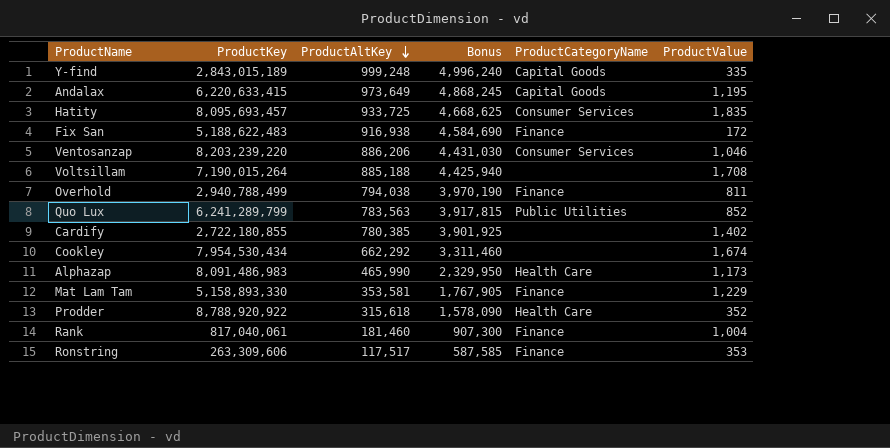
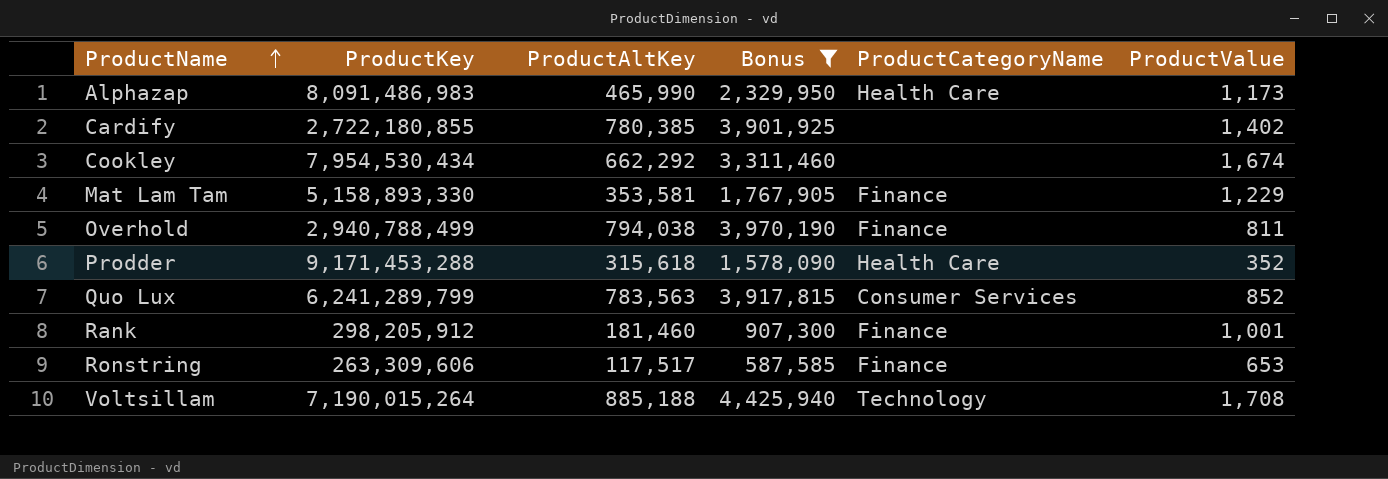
filter: none -> Bonus <= 4,425,940
row order: ProductAltKey descending -> ProductName ascending
Prodder | ProductKey: 8,788,920,922 -> 9,171,453,288
Quo Lux | ProductCategoryName: Public Utilities -> Consumer Services
Rank | ProductKey: 817,040,061 -> 298,205,912
Rank | ProductValue: 1,004 -> 1,001
Ronstring | ProductValue: 353 -> 653
Voltsillam | ProductCategoryName: none -> Technology

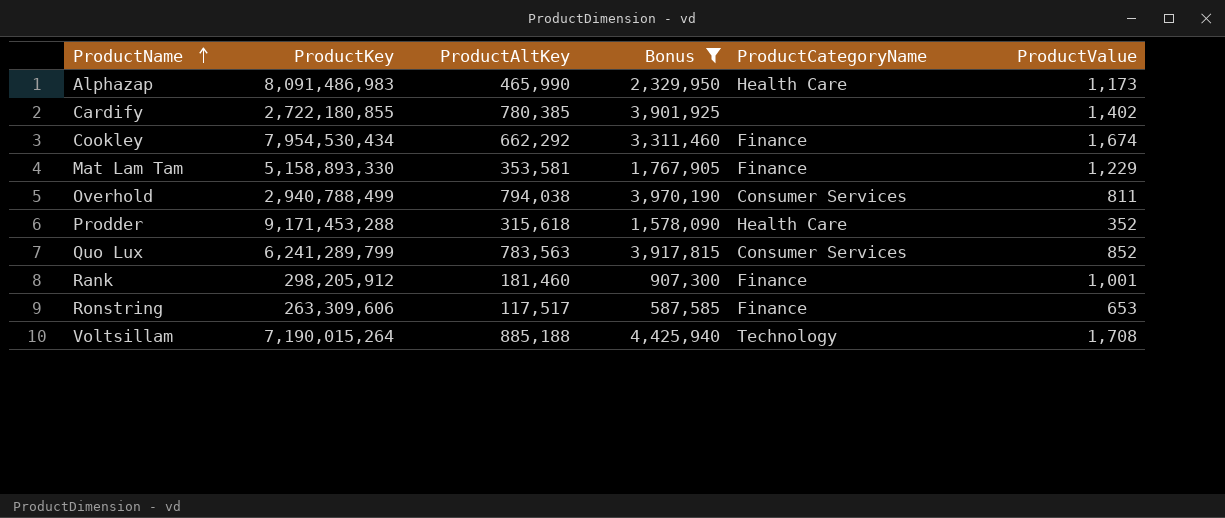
Cookley | ProductCategoryName: none -> Finance
Overhold | ProductCategoryName: Finance -> Consumer Services

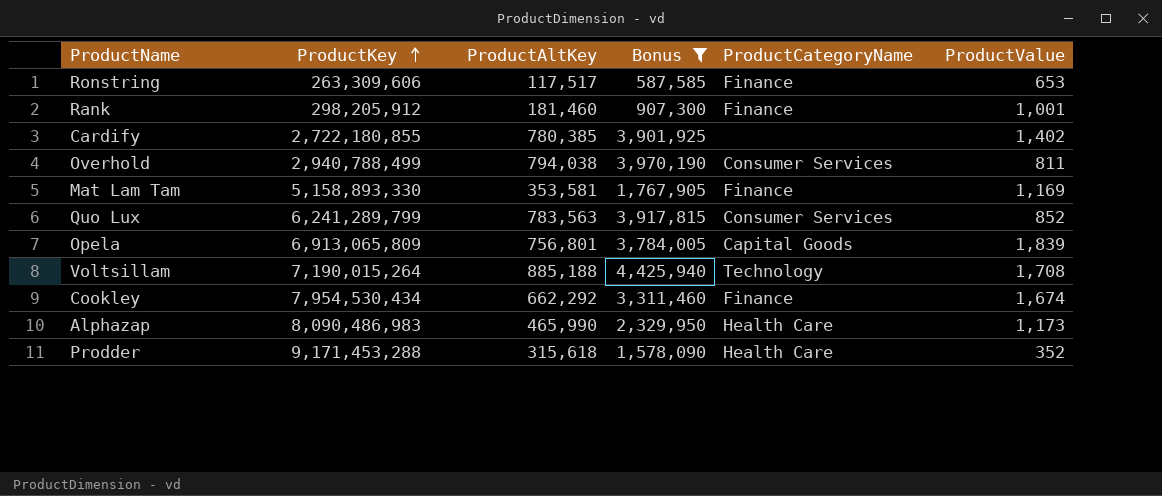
row order: ProductName ascending -> ProductKey ascending
Mat Lam Tam | ProductValue: 1,229 -> 1,169
row Opela: none -> 6,913,065,809 | 756,801 | 3,784,005 | Capital Goods | 1,839
Alphazap | ProductKey: 8,091,486,983 -> 8,090,486,983

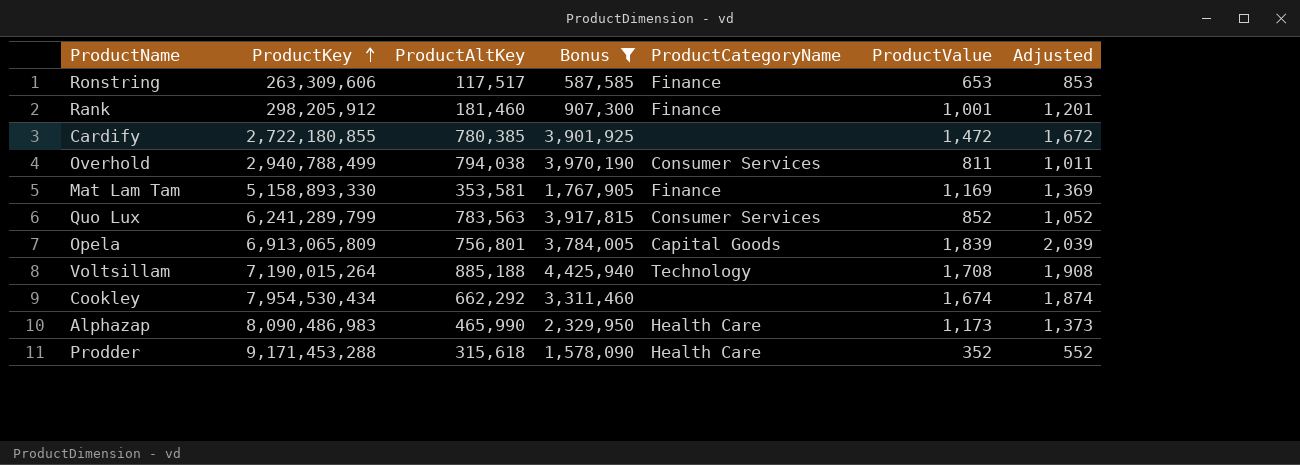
column Adjusted | formula: none -> [ProductValue] + 200
Cardify | ProductValue: 1,402 -> 1,472
Cookley | ProductCategoryName: Finance -> none

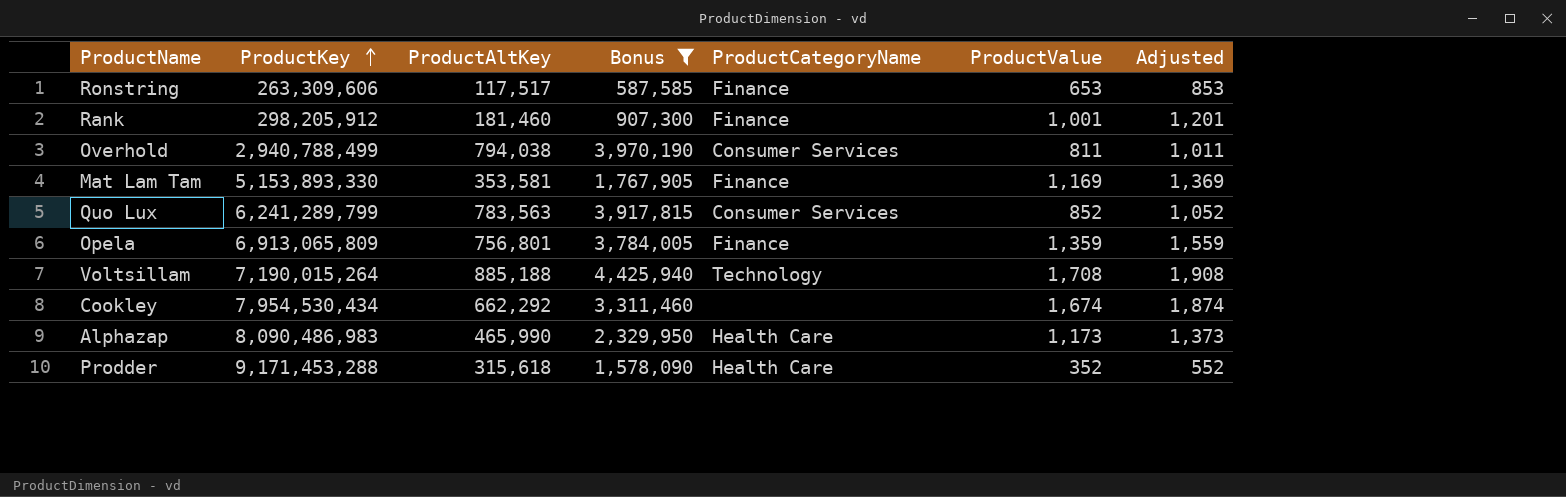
row Cardify: 2,722,180,855 | 780,385 | 3,901,925 | none | 1,472 | 1,672 -> none
Mat Lam Tam | ProductKey: 5,158,893,330 -> 5,153,893,330
Opela | ProductCategoryName: Capital Goods -> Finance
Opela | ProductValue: 1,839 -> 1,359
Opela | Adjusted: 2,039 -> 1,559

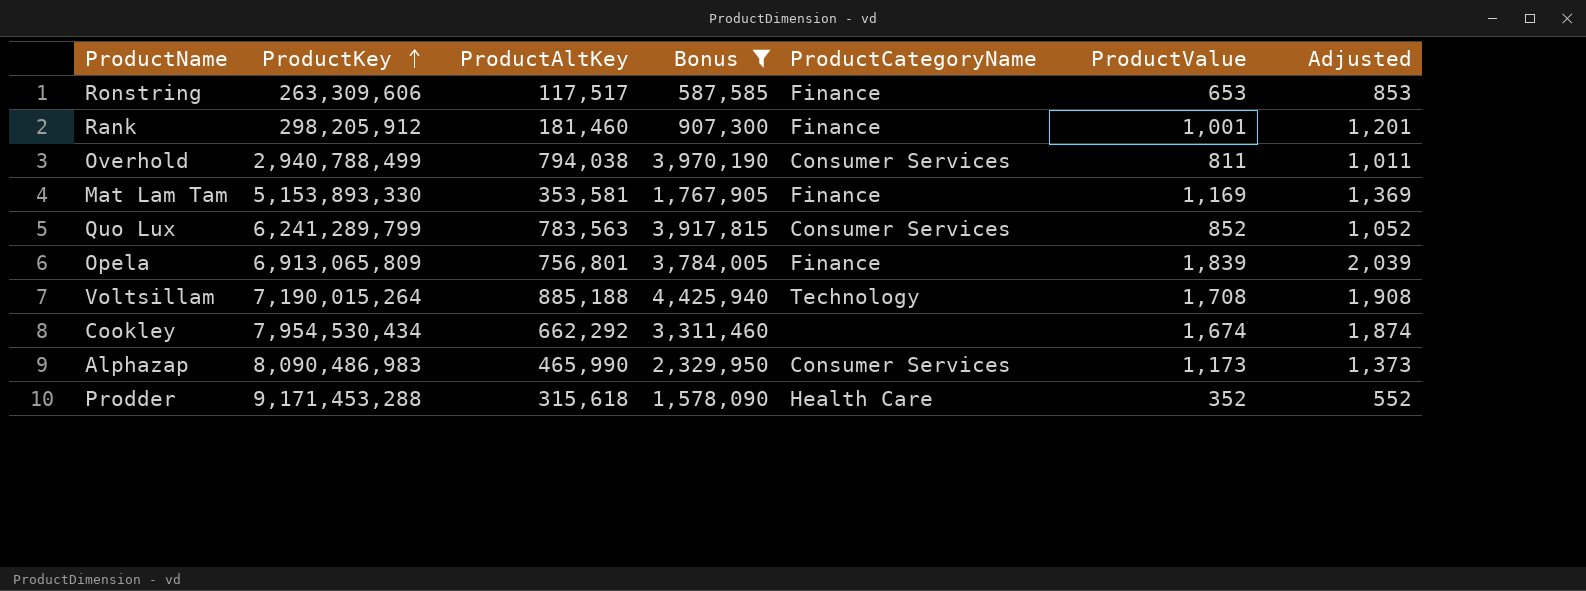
Opela | ProductValue: 1,359 -> 1,839
Opela | Adjusted: 1,559 -> 2,039
Alphazap | ProductCategoryName: Health Care -> Consumer Services

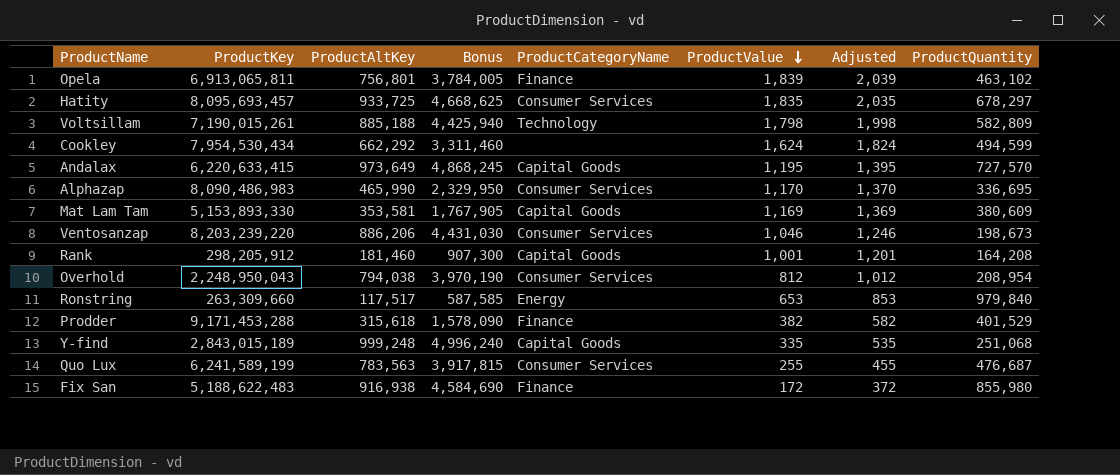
filter: Bonus <= 4,425,940 -> none
row order: ProductKey ascending -> ProductValue descending
column ProductQuantity | position: none -> 8
Opela | ProductKey: 6,913,065,809 -> 6,913,065,811
Voltsillam | ProductKey: 7,190,015,264 -> 7,190,015,261
Voltsillam | ProductValue: 1,708 -> 1,798
Voltsillam | Adjusted: 1,908 -> 1,998
Cookley | ProductValue: 1,674 -> 1,624
Cookley | Adjusted: 1,874 -> 1,824
Alphazap | ProductValue: 1,173 -> 1,170
Alphazap | Adjusted: 1,373 -> 1,370
Mat Lam Tam | ProductCategoryName: Finance -> Capital Goods
Rank | ProductCategoryName: Finance -> Capital Goods
Overhold | ProductKey: 2,940,788,499 -> 2,248,950,043
Overhold | ProductValue: 811 -> 812
Overhold | Adjusted: 1,011 -> 1,012
Ronstring | ProductKey: 263,309,606 -> 263,309,660
Ronstring | ProductCategoryName: Finance -> Energy
Prodder | ProductCategoryName: Health Care -> Finance
Prodder | ProductValue: 352 -> 382
Prodder | Adjusted: 552 -> 582
Quo Lux | ProductKey: 6,241,289,799 -> 6,241,589,199
Quo Lux | ProductValue: 852 -> 255
Quo Lux | Adjusted: 1,052 -> 455

